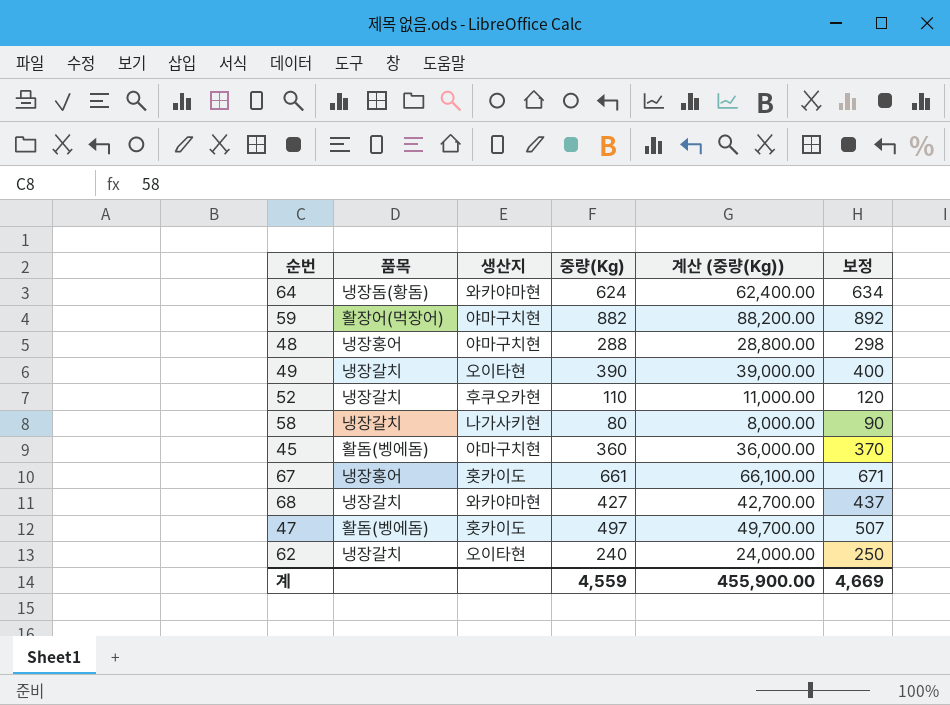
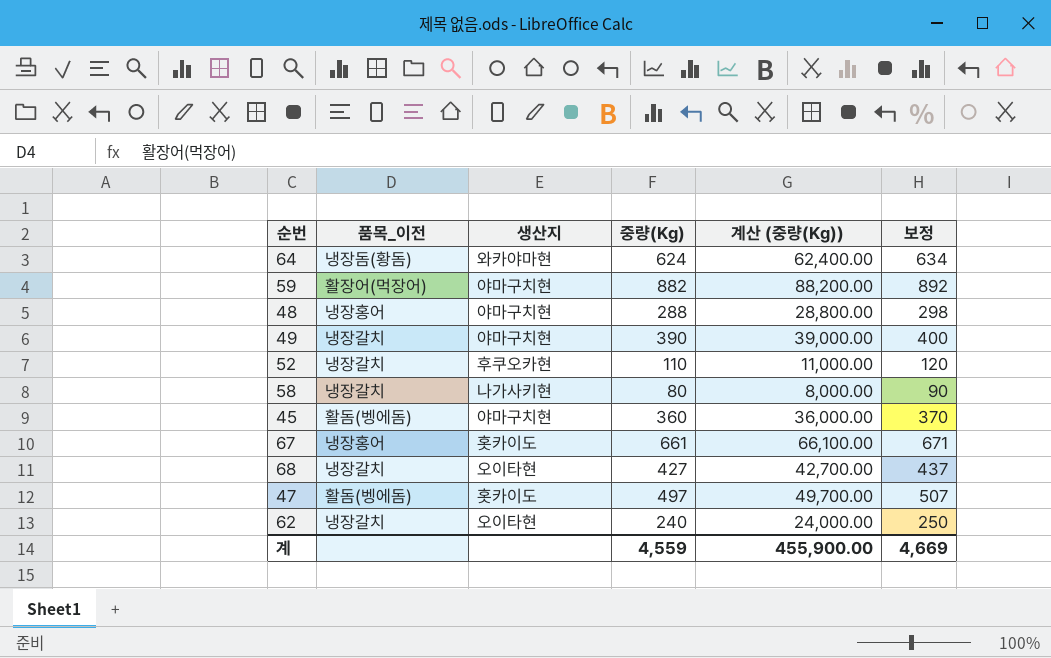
column name: 품목 -> 품목_이전
49 | 생산지: 오이타현 -> 야마구치현
68 | 생산지: 와카야마현 -> 오이타현

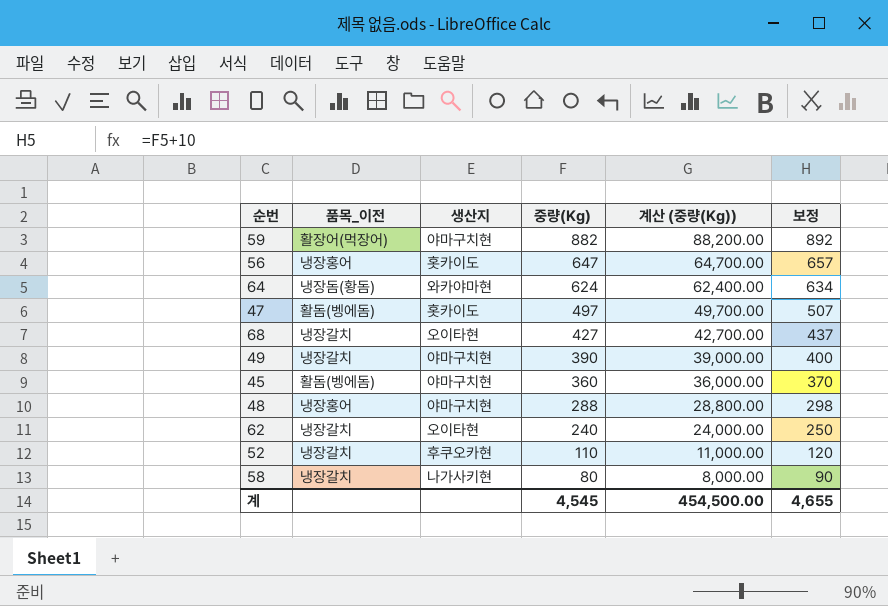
row order: none -> 중량(Kg) descending
row 67: 냉장홍어 | 홋카이도 | 661 | 66,100.00 | 671 -> none
row 56: none -> 냉장홍어 | 홋카이도 | 647 | 64,700.00 | 657
계 | 중량(Kg): 4,559 -> 4,545
계 | 계산 (중량(Kg)): 455,900.00 -> 454,500.00
계 | 보정: 4,669 -> 4,655

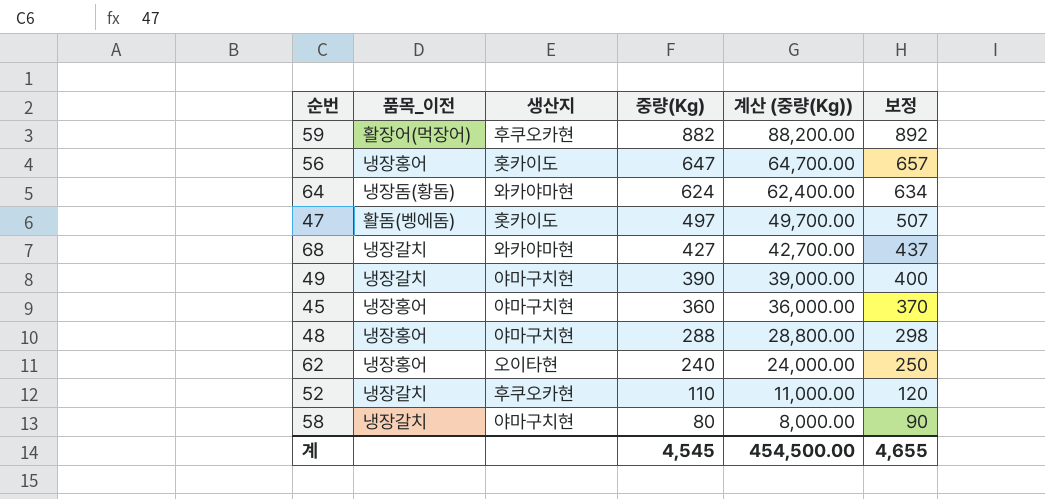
59 | 생산지: 야마구치현 -> 후쿠오카현
68 | 생산지: 오이타현 -> 와카야마현
45 | 품목_이전: 활돔(벵에돔) -> 냉장홍어
62 | 품목_이전: 냉장갈치 -> 냉장홍어
58 | 생산지: 나가사키현 -> 야마구치현

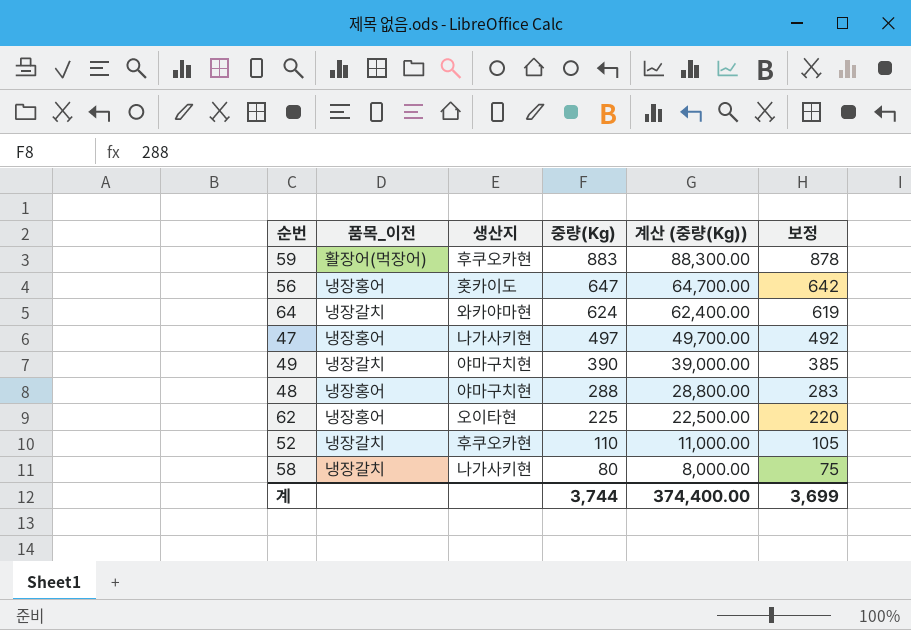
column 보정 | formula: [중량(Kg)] + 10 -> [중량(Kg)] - 5
row 68: 냉장갈치 | 와카야마현 | 427 | 42,700.00 | 437 -> none
row 45: 냉장홍어 | 야마구치현 | 360 | 36,000.00 | 370 -> none
59 | 중량(Kg): 882 -> 883
59 | 계산 (중량(Kg)): 88,200.00 -> 88,300.00
64 | 품목_이전: 냉장돔(황돔) -> 냉장갈치
47 | 품목_이전: 활돔(벵에돔) -> 냉장홍어
47 | 생산지: 홋카이도 -> 나가사키현
62 | 중량(Kg): 240 -> 225
62 | 계산 (중량(Kg)): 24,000.00 -> 22,500.00
58 | 생산지: 야마구치현 -> 나가사키현
계 | 중량(Kg): 4,545 -> 3,744
계 | 계산 (중량(Kg)): 454,500.00 -> 374,400.00
계 | 보정: 4,655 -> 3,699

